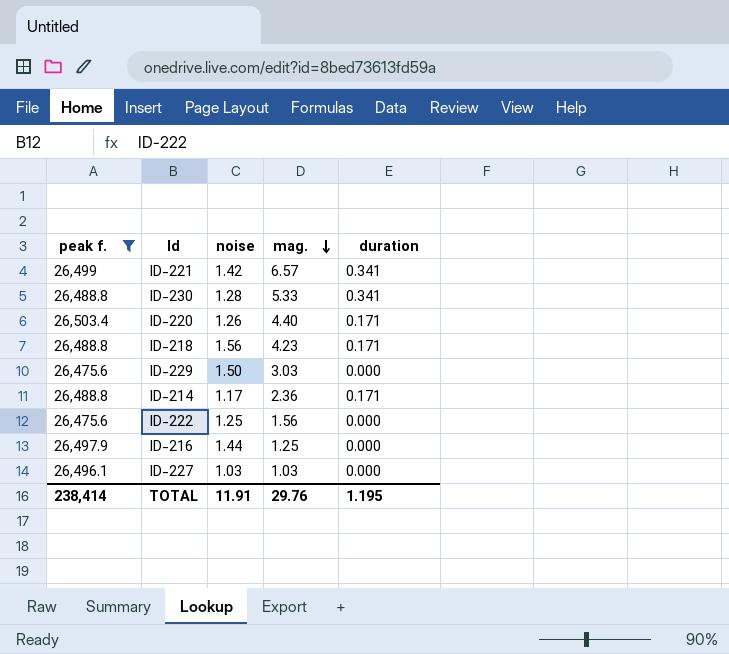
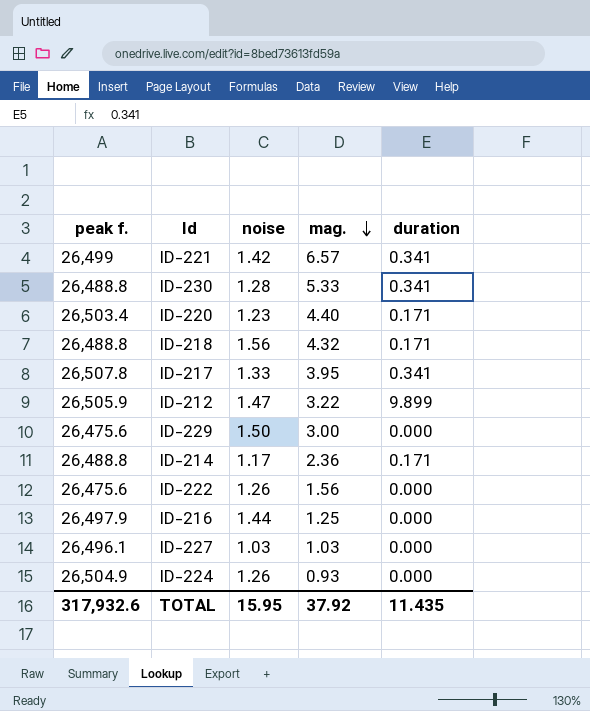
filter: peak f. <= 26,503.4 -> none
ID-220 | noise: 1.26 -> 1.23
ID-218 | mag.: 4.23 -> 4.32
ID-229 | mag.: 3.03 -> 3.00
ID-222 | noise: 1.25 -> 1.26
TOTAL | peak f.: 238,414 -> 317,932.6
TOTAL | noise: 11.91 -> 15.95
TOTAL | mag.: 29.76 -> 37.92
TOTAL | duration: 1.195 -> 11.435

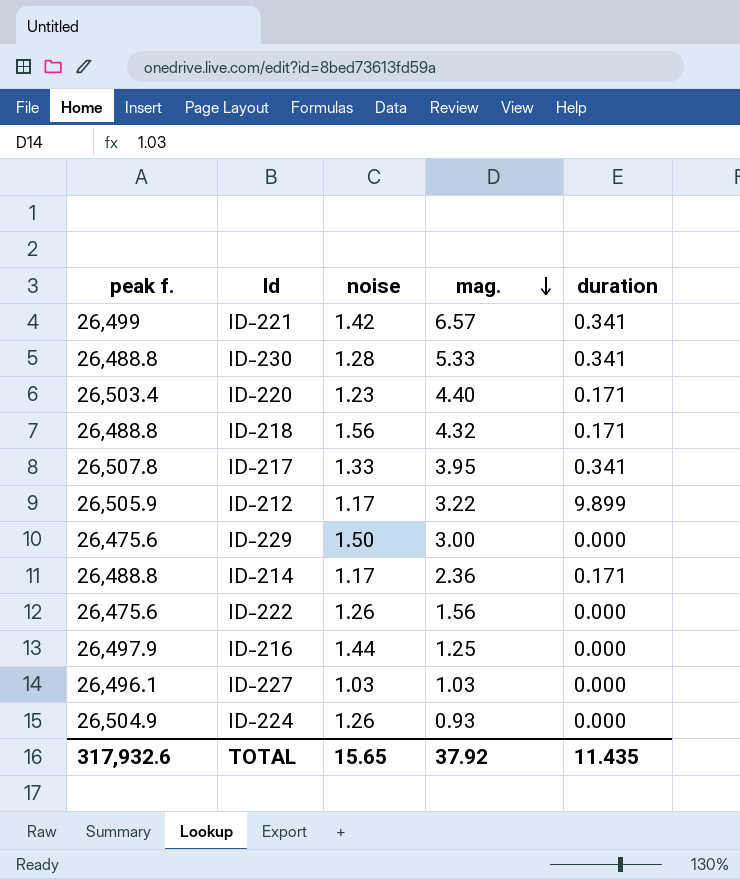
ID-212 | noise: 1.47 -> 1.17
TOTAL | noise: 15.95 -> 15.65

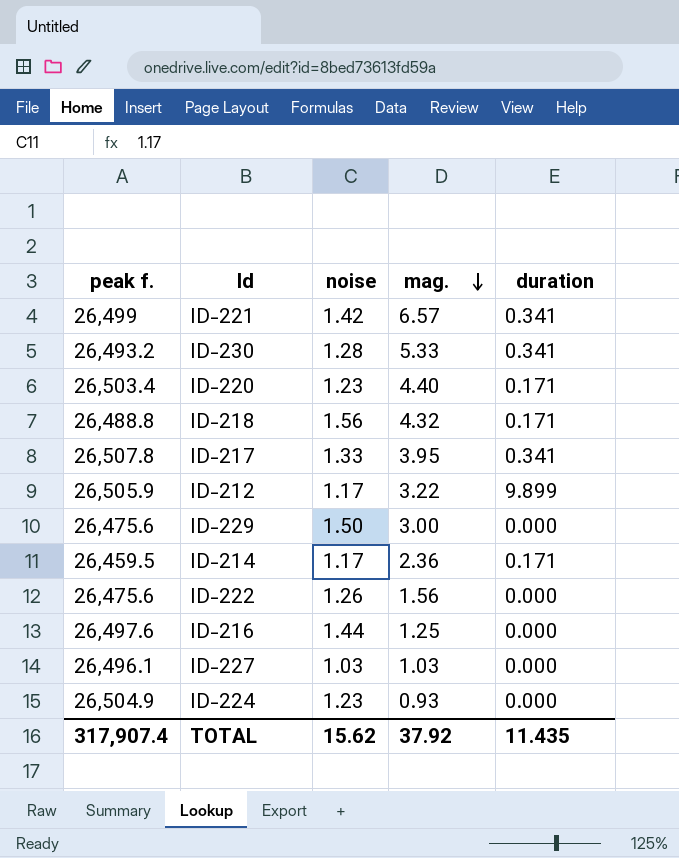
ID-230 | peak f.: 26,488.8 -> 26,493.2
ID-214 | peak f.: 26,488.8 -> 26,459.5
ID-216 | peak f.: 26,497.9 -> 26,497.6
ID-224 | noise: 1.26 -> 1.23
TOTAL | peak f.: 317,932.6 -> 317,907.4
TOTAL | noise: 15.65 -> 15.62

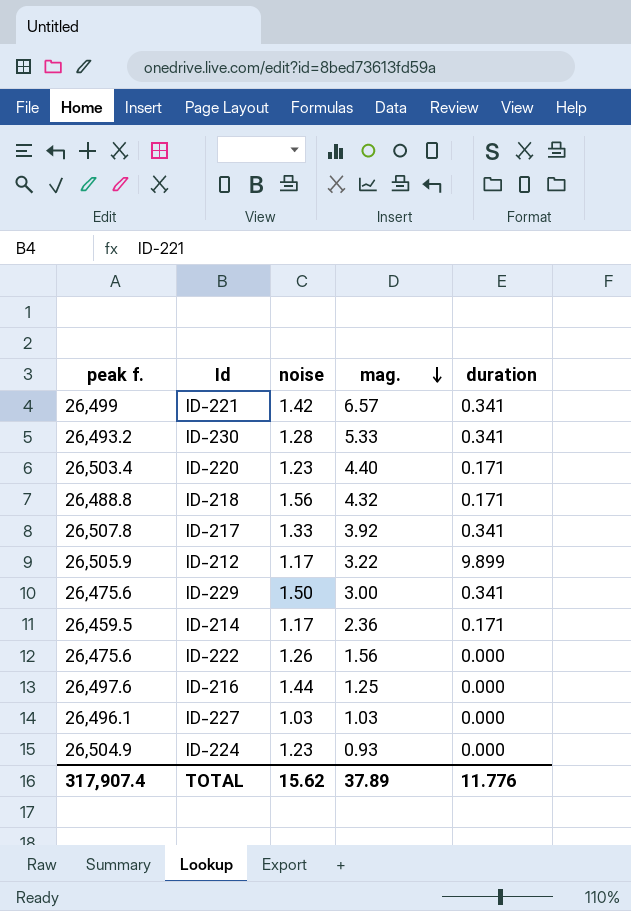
ID-217 | mag.: 3.95 -> 3.92
ID-229 | duration: 0.000 -> 0.341
TOTAL | mag.: 37.92 -> 37.89
TOTAL | duration: 11.435 -> 11.776

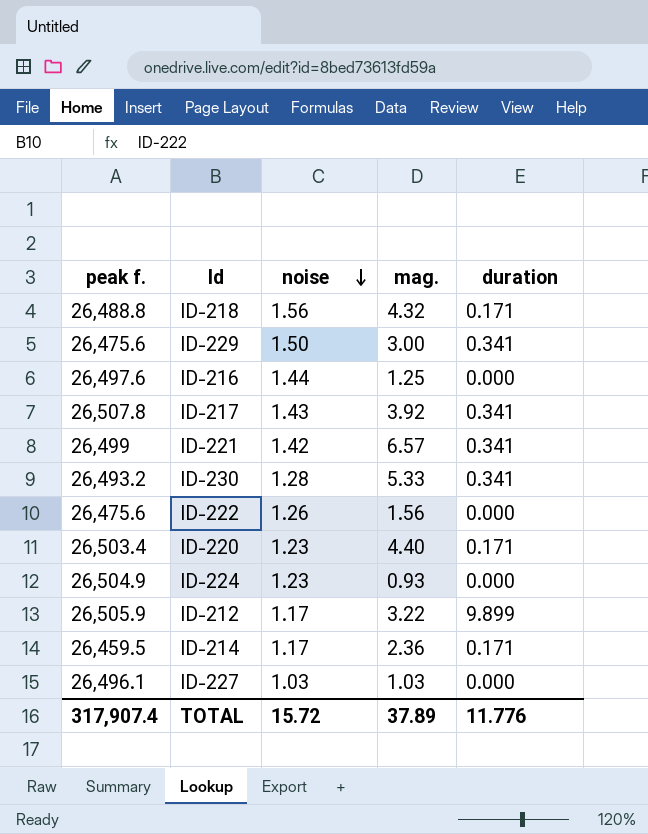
row order: mag. descending -> noise descending
ID-217 | noise: 1.33 -> 1.43
TOTAL | noise: 15.62 -> 15.72

